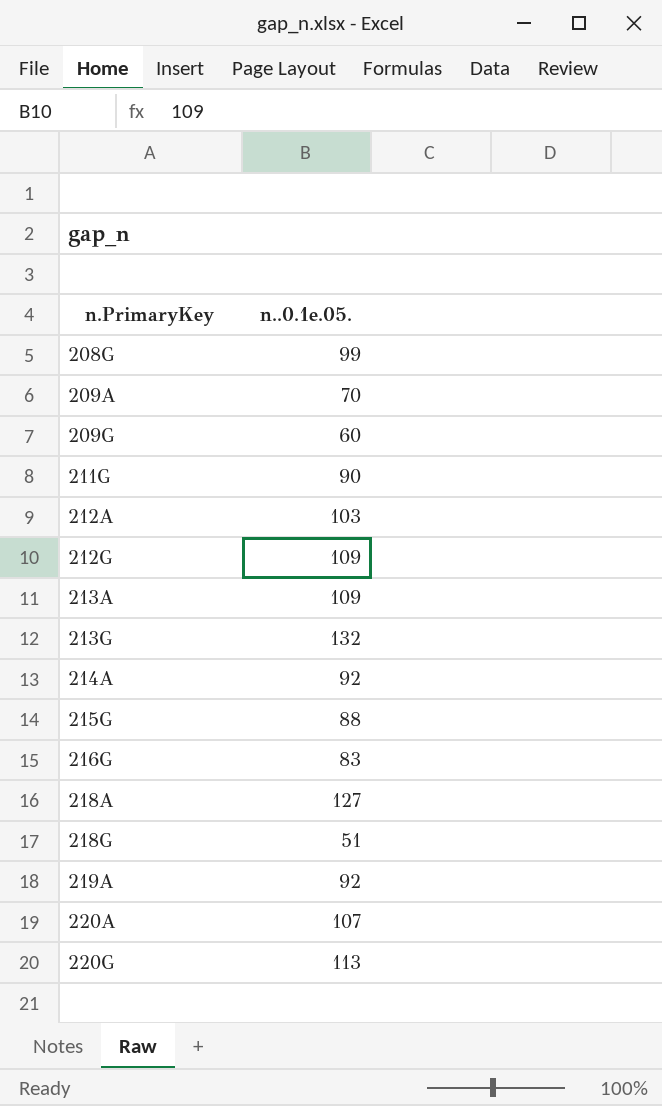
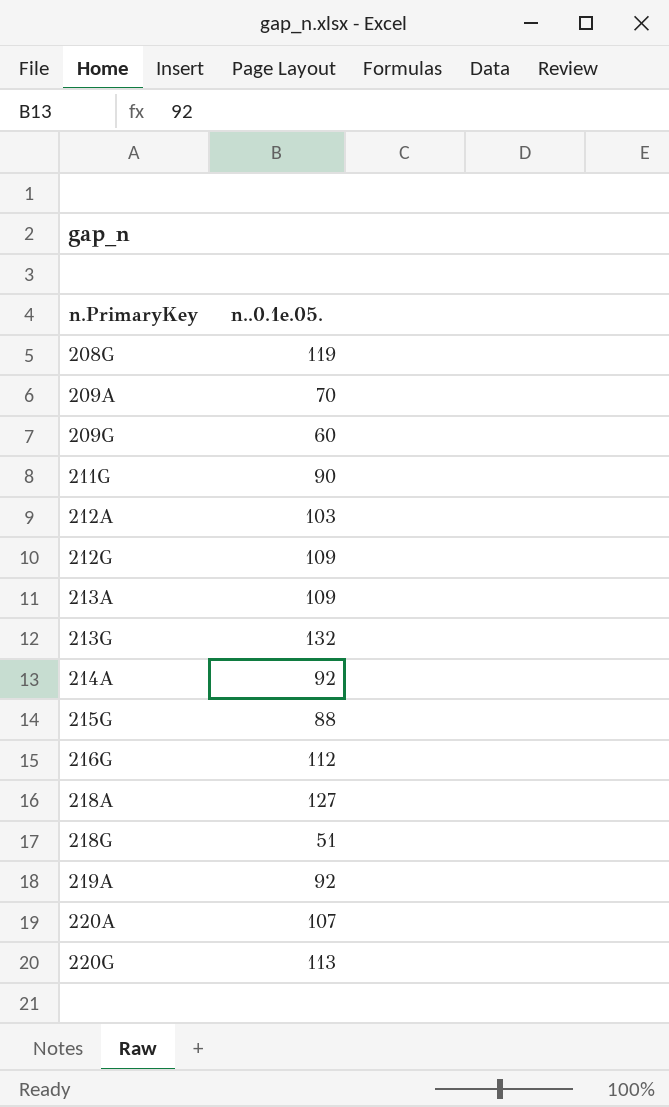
208G | n..0.1e.05.: 99 -> 119
216G | n..0.1e.05.: 83 -> 112

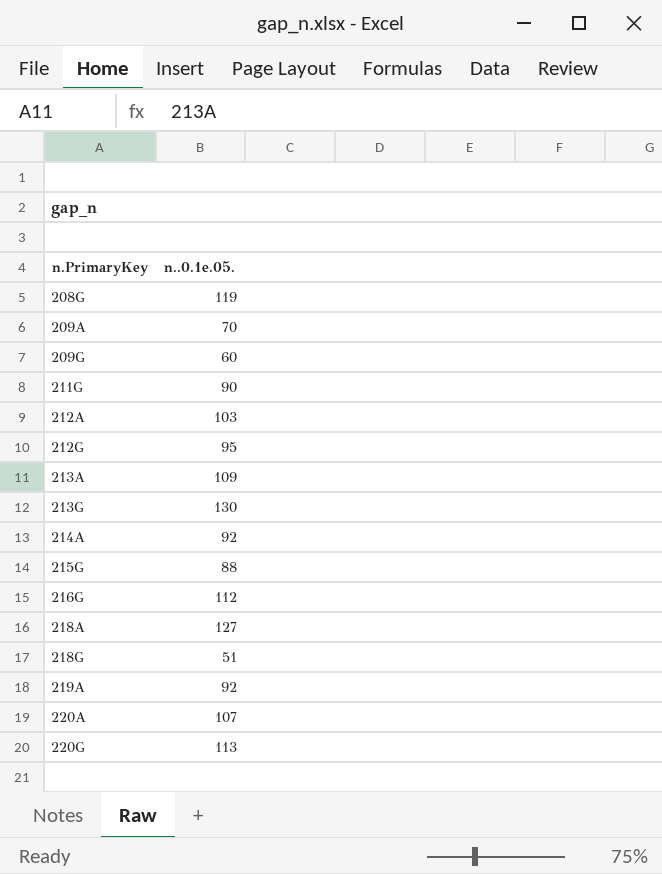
212G | n..0.1e.05.: 109 -> 95
213G | n..0.1e.05.: 132 -> 130

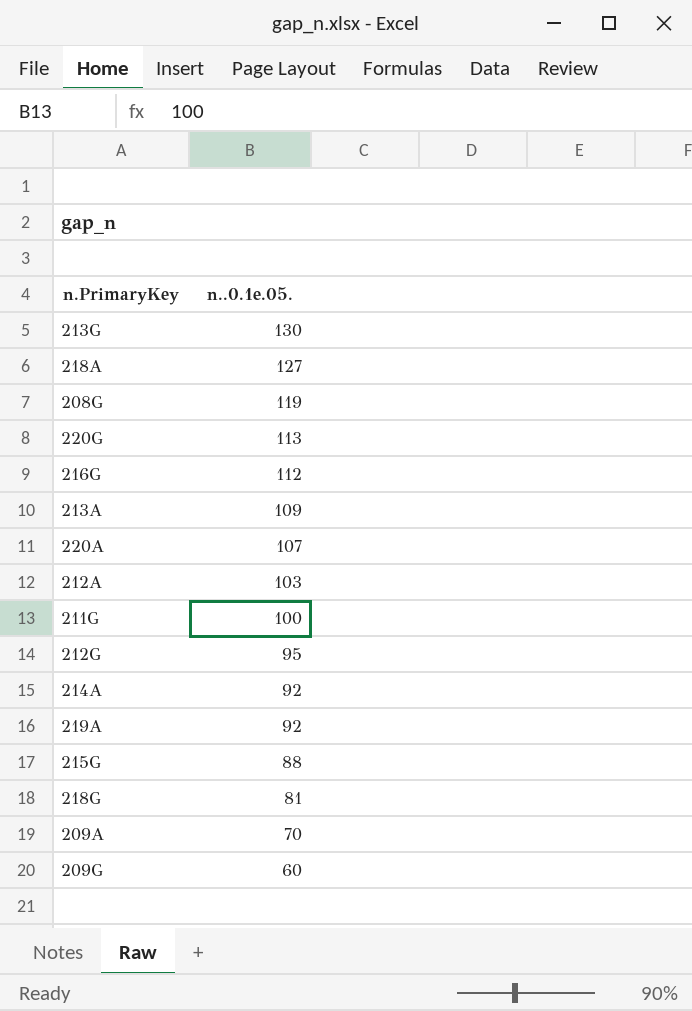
row order: n.PrimaryKey ascending -> n..0.1e.05. descending
211G | n..0.1e.05.: 90 -> 100
218G | n..0.1e.05.: 51 -> 81

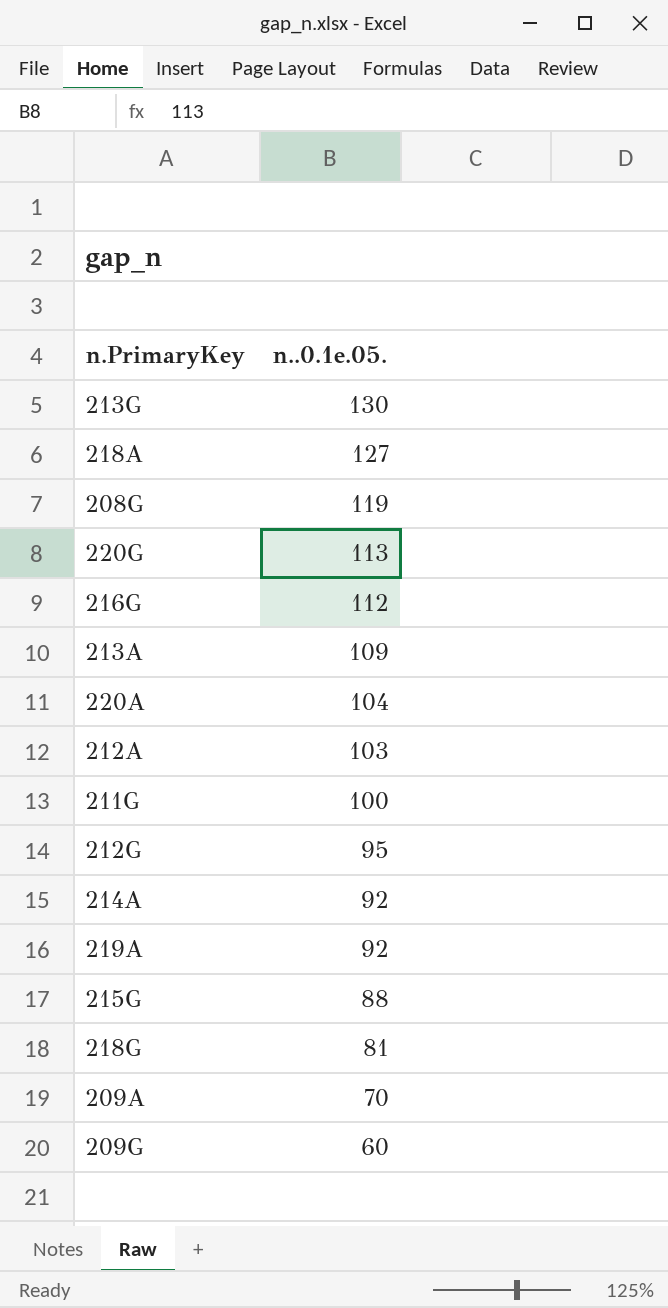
220A | n..0.1e.05.: 107 -> 104

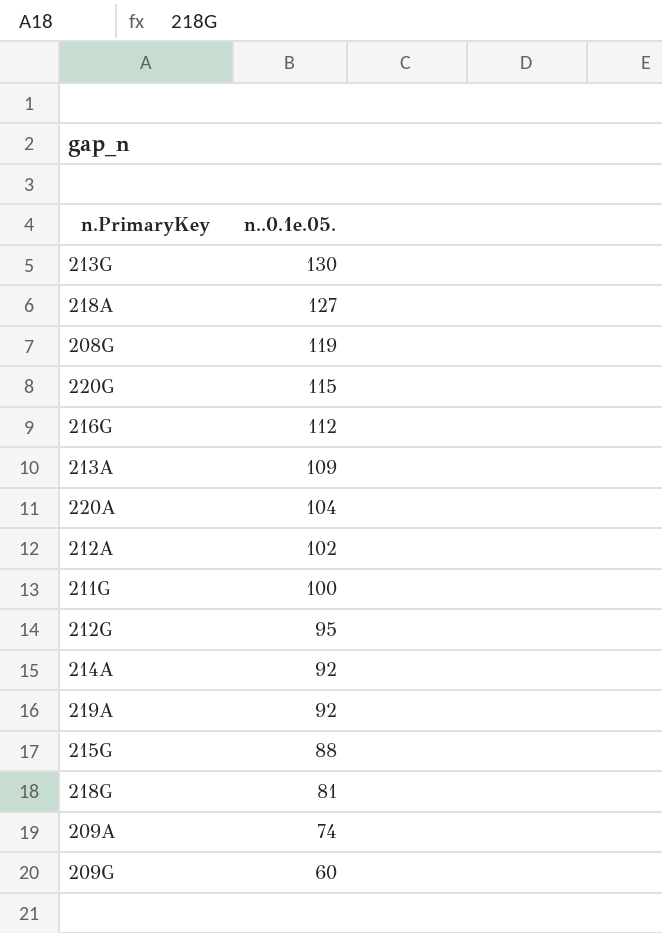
220G | n..0.1e.05.: 113 -> 115
212A | n..0.1e.05.: 103 -> 102
209A | n..0.1e.05.: 70 -> 74

